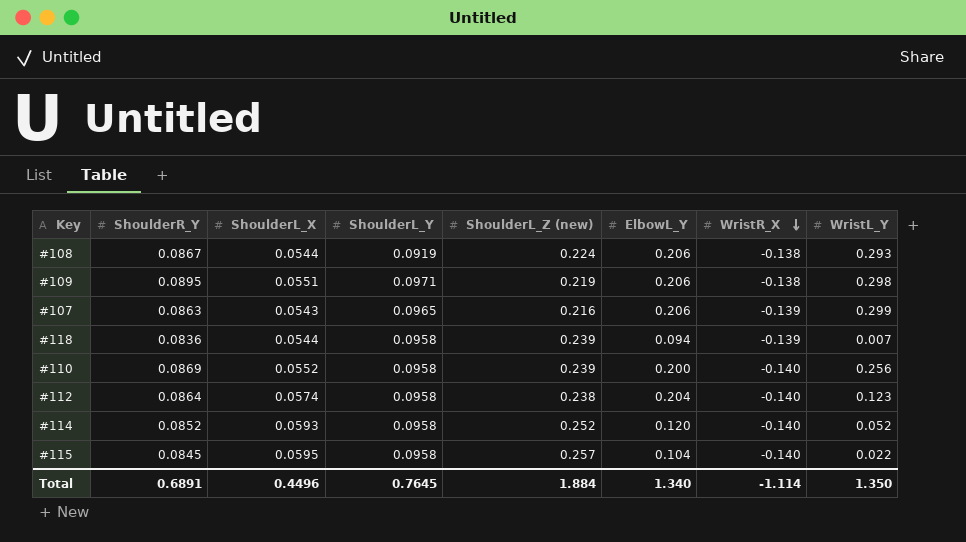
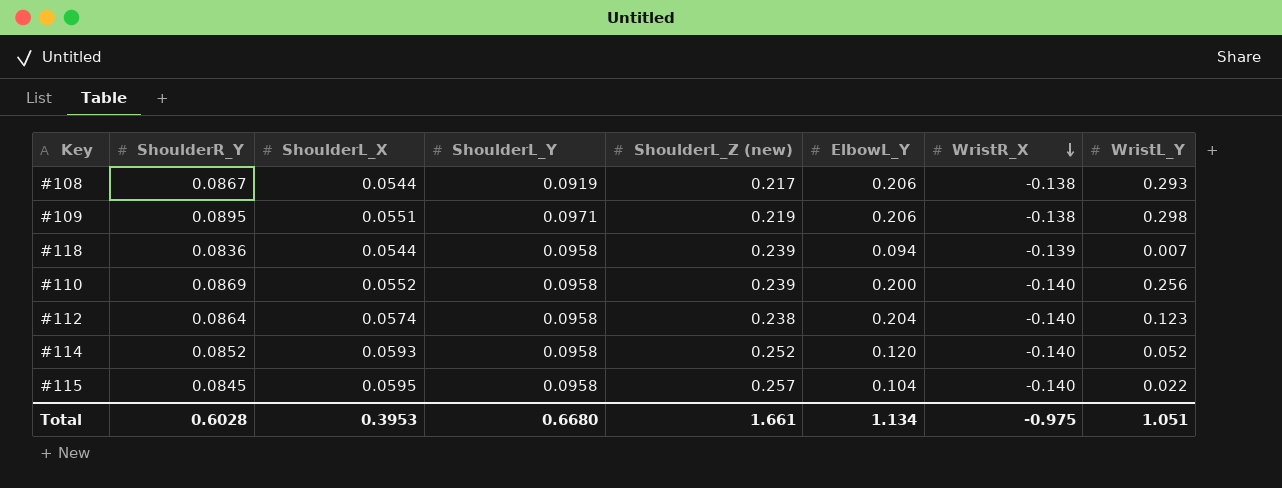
row #107: 0.0863 | 0.0543 | 0.0965 | 0.216 | 0.206 | -0.139 | 0.299 -> none
#108 | ShoulderL_Z (new): 0.224 -> 0.217
Total | ShoulderR_Y: 0.6891 -> 0.6028
Total | ShoulderL_X: 0.4496 -> 0.3953
Total | ShoulderL_Y: 0.7645 -> 0.6680
Total | ShoulderL_Z (new): 1.884 -> 1.661
Total | ElbowL_Y: 1.340 -> 1.134
Total | WristR_X: -1.114 -> -0.975
Total | WristL_Y: 1.350 -> 1.051

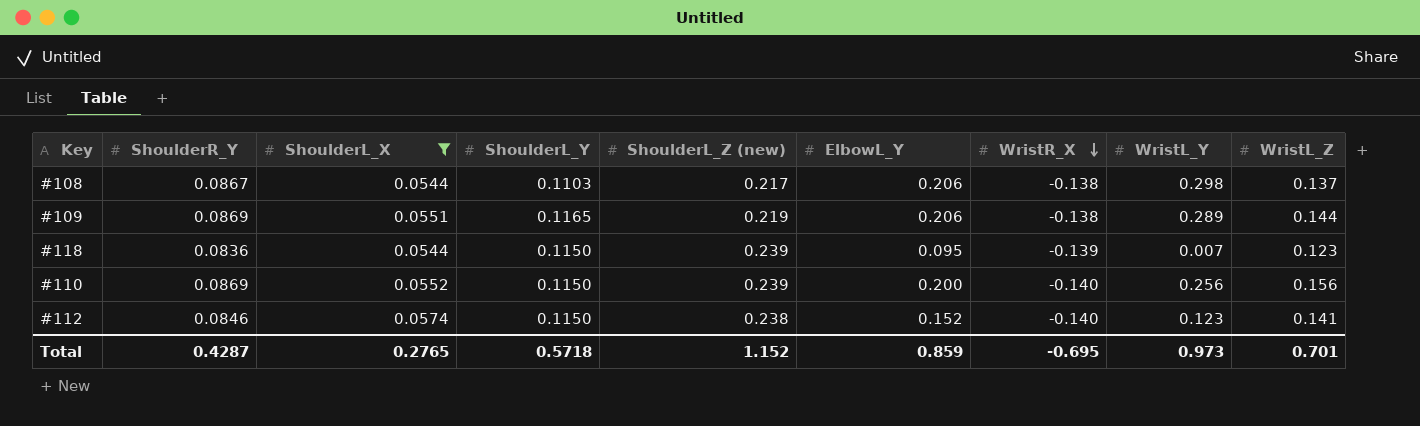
filter: none -> ShoulderL_X <= 0.0574
column WristL_Z | position: none -> 9
#108 | ShoulderL_Y: 0.0919 -> 0.1103
#108 | WristL_Y: 0.293 -> 0.298
#109 | ShoulderR_Y: 0.0895 -> 0.0869
#109 | ShoulderL_Y: 0.0971 -> 0.1165
#109 | WristL_Y: 0.298 -> 0.289
#118 | ShoulderL_Y: 0.0958 -> 0.1150
#118 | ElbowL_Y: 0.094 -> 0.095
#110 | ShoulderL_Y: 0.0958 -> 0.1150
#112 | ShoulderR_Y: 0.0864 -> 0.0846
#112 | ShoulderL_Y: 0.0958 -> 0.1150
#112 | ElbowL_Y: 0.204 -> 0.152
Total | ShoulderR_Y: 0.6028 -> 0.4287
Total | ShoulderL_X: 0.3953 -> 0.2765
Total | ShoulderL_Y: 0.6680 -> 0.5718
Total | ShoulderL_Z (new): 1.661 -> 1.152
Total | ElbowL_Y: 1.134 -> 0.859
Total | WristR_X: -0.975 -> -0.695
Total | WristL_Y: 1.051 -> 0.973

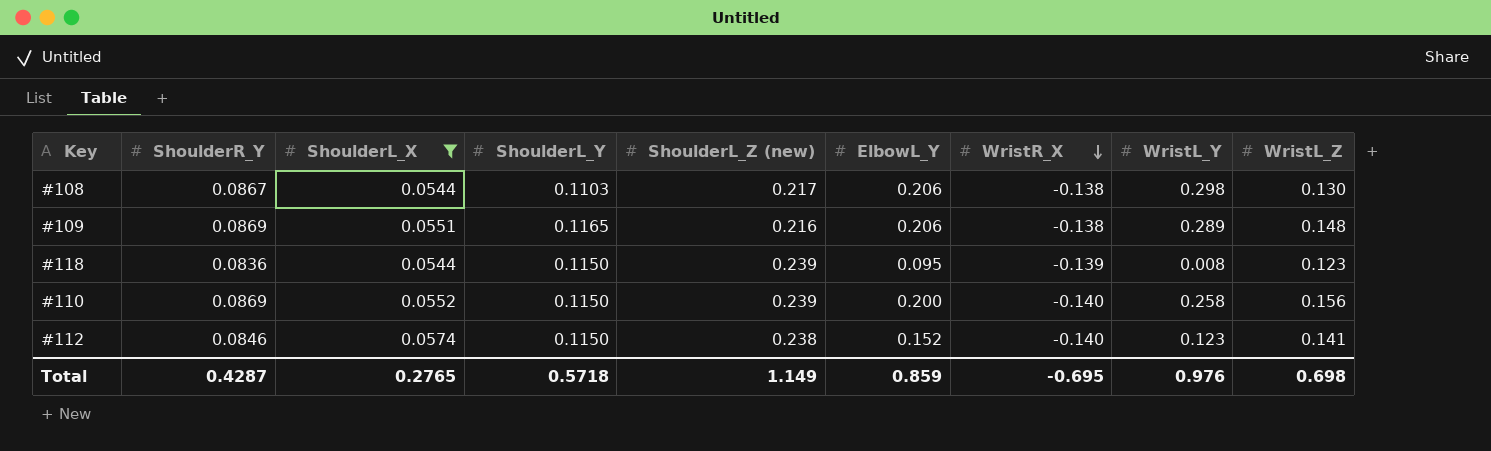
#108 | WristL_Z: 0.137 -> 0.130
#109 | ShoulderL_Z (new): 0.219 -> 0.216
#109 | WristL_Z: 0.144 -> 0.148
#118 | WristL_Y: 0.007 -> 0.008
#110 | WristL_Y: 0.256 -> 0.258
Total | ShoulderL_Z (new): 1.152 -> 1.149
Total | WristL_Y: 0.973 -> 0.976
Total | WristL_Z: 0.701 -> 0.698

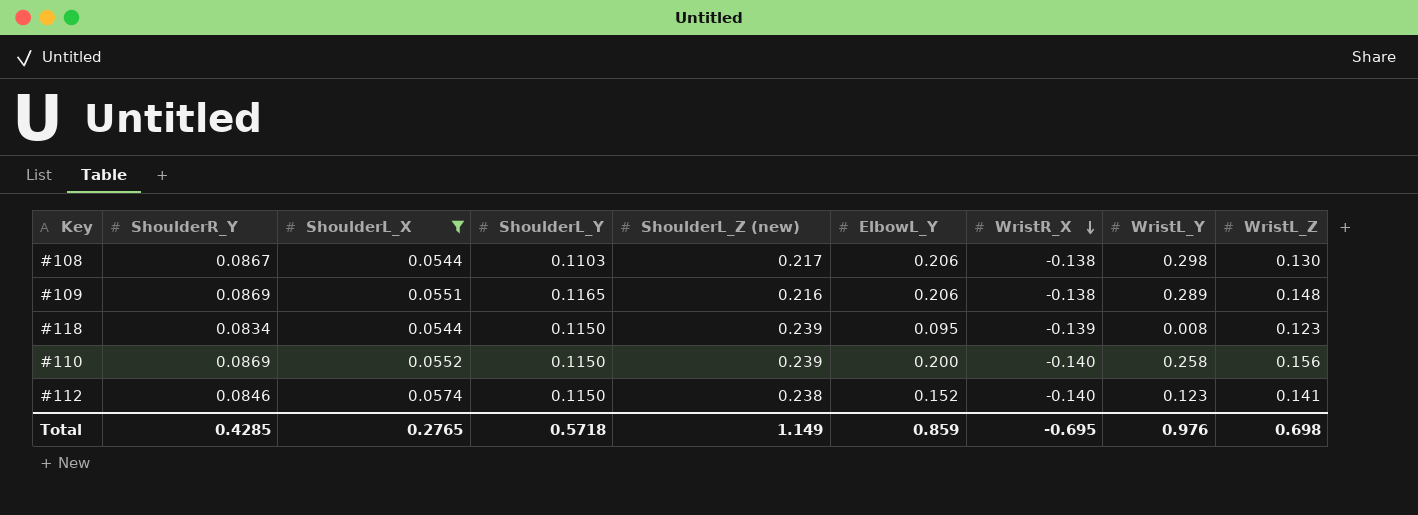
#118 | ShoulderR_Y: 0.0836 -> 0.0834
Total | ShoulderR_Y: 0.4287 -> 0.4285

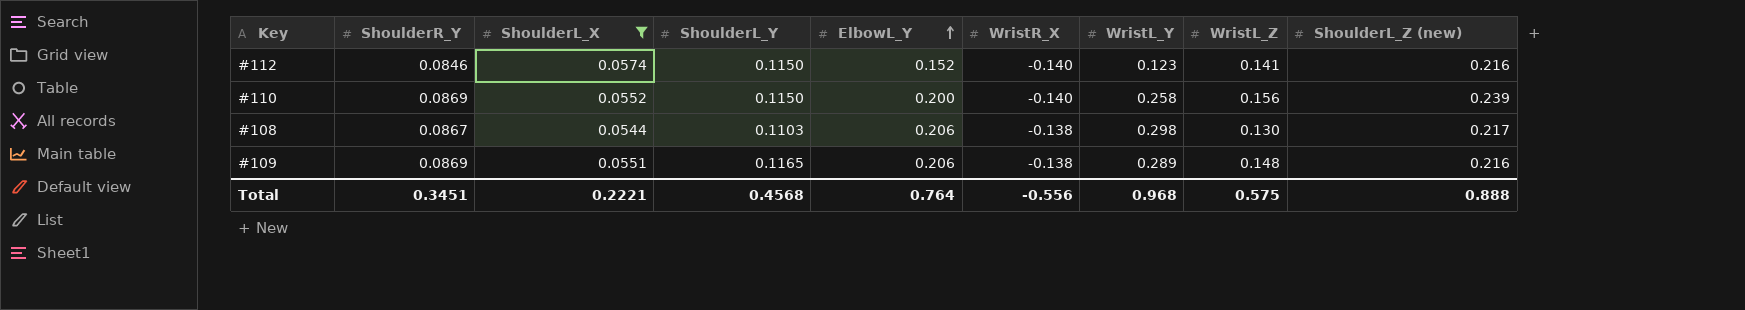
row order: WristR_X descending -> ElbowL_Y ascending
column ShoulderL_Z (new) | position: 5 -> 9
row #118: 0.0834 | 0.0544 | 0.1150 | 0.239 | 0.095 | -0.139 | 0.008 | 0.123 -> none
#112 | ShoulderL_Z (new): 0.238 -> 0.216
Total | ShoulderR_Y: 0.4285 -> 0.3451
Total | ShoulderL_X: 0.2765 -> 0.2221
Total | ShoulderL_Y: 0.5718 -> 0.4568
Total | ElbowL_Y: 0.859 -> 0.764
Total | WristR_X: -0.695 -> -0.556
Total | WristL_Y: 0.976 -> 0.968
Total | WristL_Z: 0.698 -> 0.575
Total | ShoulderL_Z (new): 1.149 -> 0.888

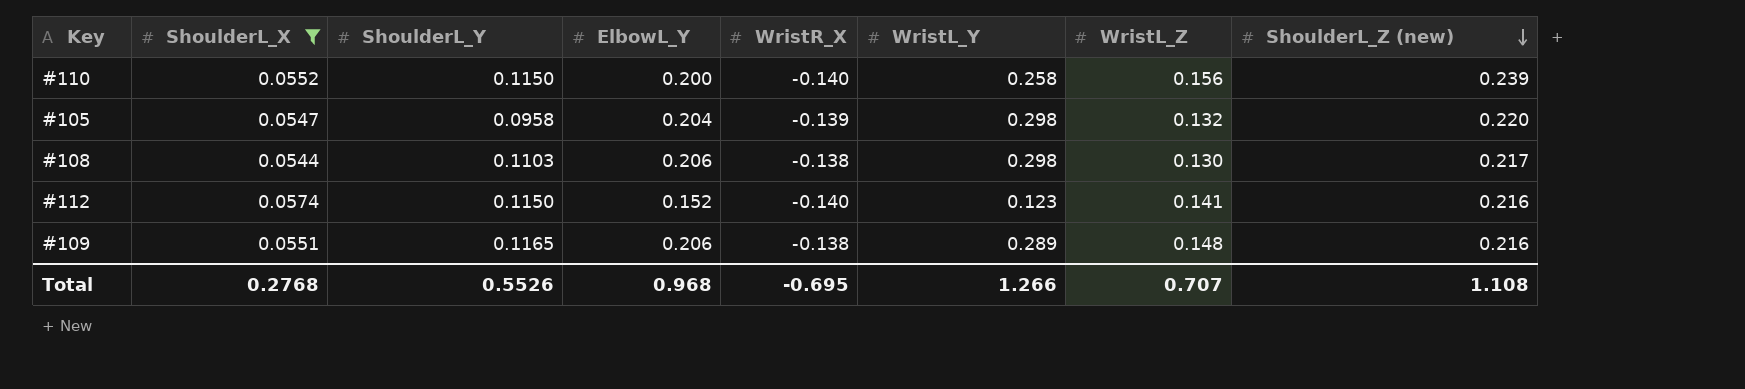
row order: ElbowL_Y ascending -> ShoulderL_Z (new) descending
column ShoulderR_Y | position: 2 -> none
row #105: none -> 0.0547 | 0.0958 | 0.204 | -0.139 | 0.298 | 0.132 | 0.220
Total | ShoulderL_X: 0.2221 -> 0.2768
Total | ShoulderL_Y: 0.4568 -> 0.5526
Total | ElbowL_Y: 0.764 -> 0.968
Total | WristR_X: -0.556 -> -0.695
Total | WristL_Y: 0.968 -> 1.266
Total | WristL_Z: 0.575 -> 0.707
Total | ShoulderL_Z (new): 0.888 -> 1.108

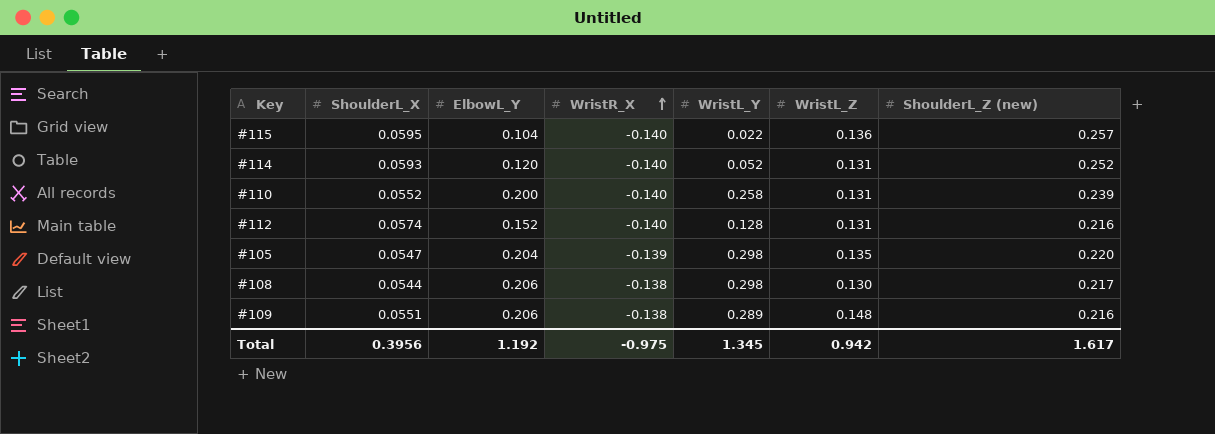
filter: ShoulderL_X <= 0.0574 -> none
row order: ShoulderL_Z (new) descending -> WristR_X ascending
column ShoulderL_Y | position: 3 -> none
#110 | WristL_Z: 0.156 -> 0.131
#112 | WristL_Y: 0.123 -> 0.128
#112 | WristL_Z: 0.141 -> 0.131
#105 | WristL_Z: 0.132 -> 0.135
Total | ShoulderL_X: 0.2768 -> 0.3956
Total | ElbowL_Y: 0.968 -> 1.192
Total | WristR_X: -0.695 -> -0.975
Total | WristL_Y: 1.266 -> 1.345
Total | WristL_Z: 0.707 -> 0.942
Total | ShoulderL_Z (new): 1.108 -> 1.617

